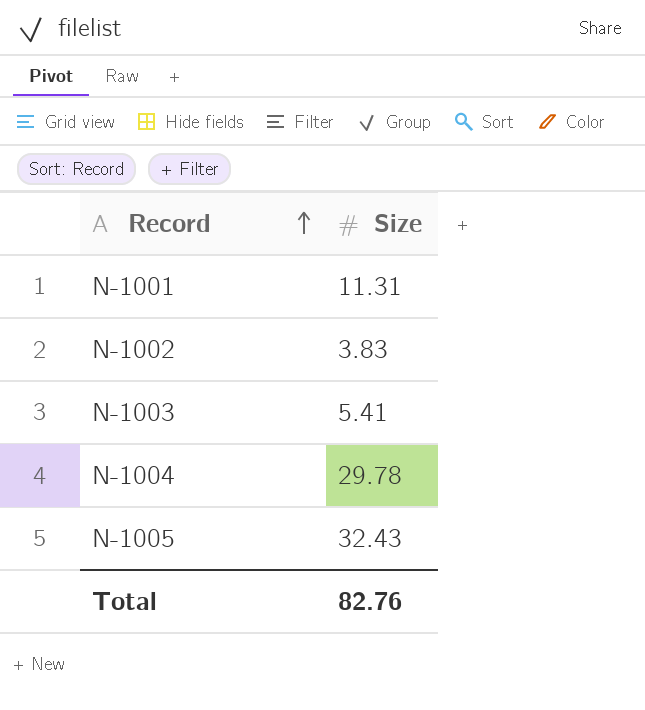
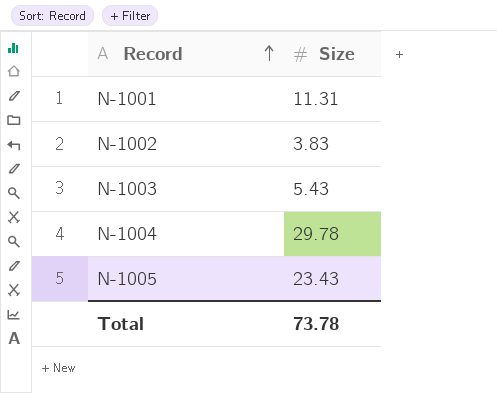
N-1003 | Size: 5.41 -> 5.43
N-1005 | Size: 32.43 -> 23.43
Total | Size: 82.76 -> 73.78

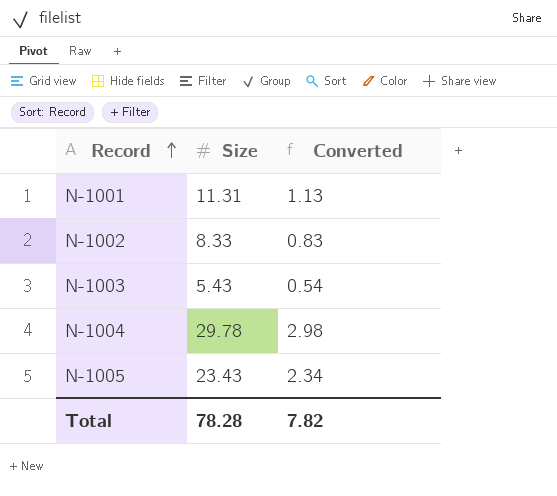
column Converted | formula: none -> [Size] * 0.1
N-1002 | Size: 3.83 -> 8.33
Total | Size: 73.78 -> 78.28

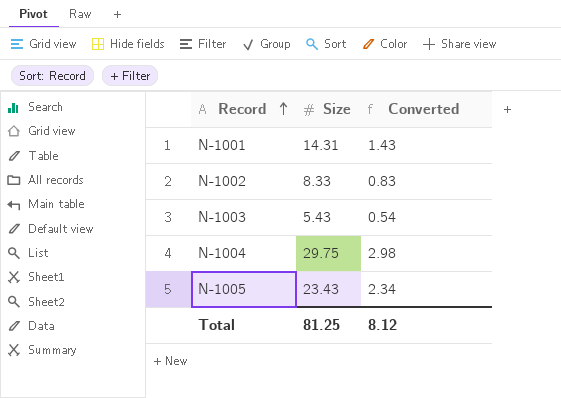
N-1001 | Size: 11.31 -> 14.31
N-1001 | Converted: 1.13 -> 1.43
N-1004 | Size: 29.78 -> 29.75
Total | Size: 78.28 -> 81.25
Total | Converted: 7.82 -> 8.12

